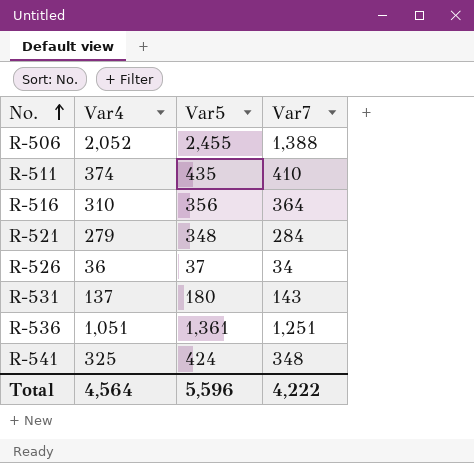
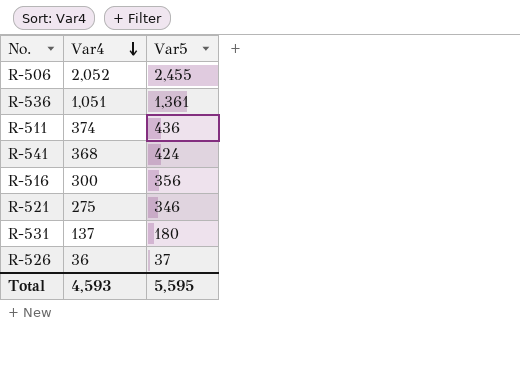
row order: No. ascending -> Var4 descending
column Var7 | position: 4 -> none
R-511 | Var5: 435 -> 436
R-541 | Var4: 325 -> 368
R-516 | Var4: 310 -> 300
R-521 | Var4: 279 -> 275
R-521 | Var5: 348 -> 346
Total | Var4: 4,564 -> 4,593
Total | Var5: 5,596 -> 5,595

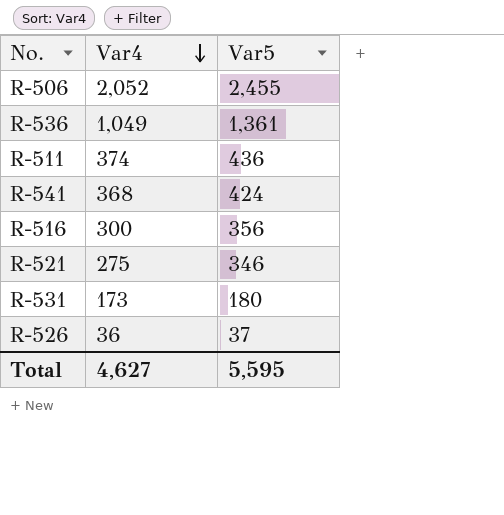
R-536 | Var4: 1,051 -> 1,049
R-531 | Var4: 137 -> 173
Total | Var4: 4,593 -> 4,627

